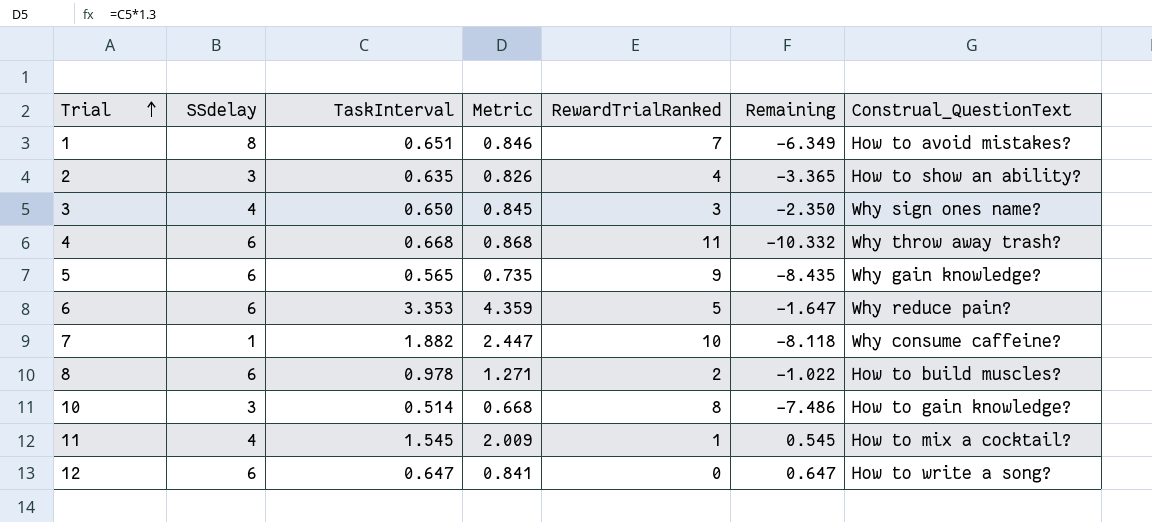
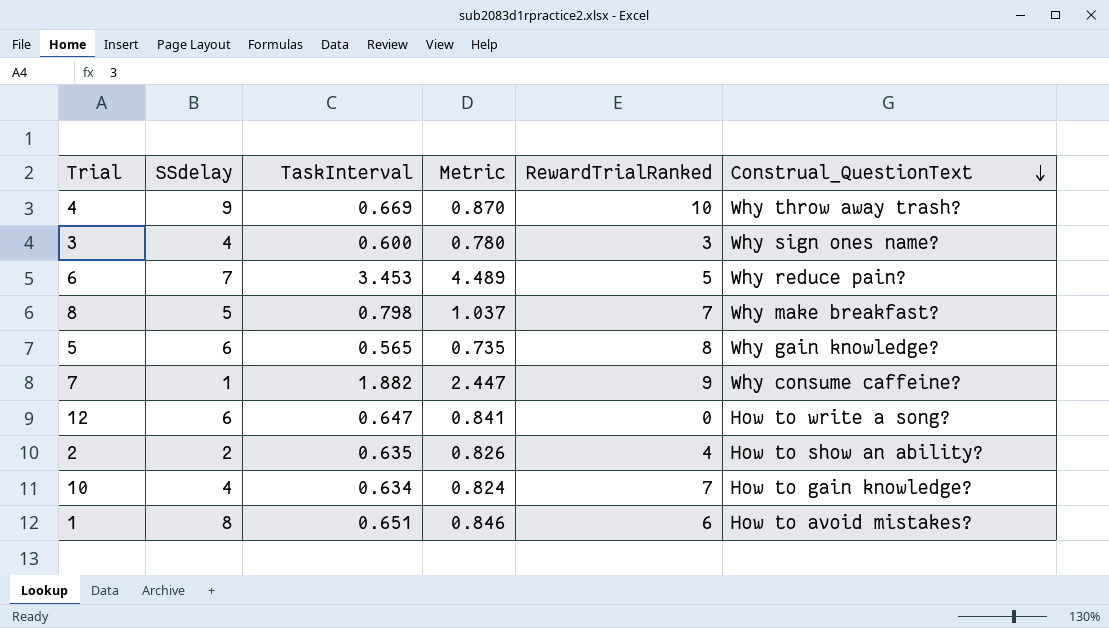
row order: Trial ascending -> Construal_QuestionText descending
column Remaining | formula: [TaskInterval] - [RewardTrialRanked] -> none
row 11: 4 | 1.545 | 2.009 | 1 | 0.545 | How to mix a cocktail? -> none
4 | SSdelay: 6 -> 9
4 | TaskInterval: 0.668 -> 0.669
4 | Metric: 0.868 -> 0.870
4 | RewardTrialRanked: 11 -> 10
3 | TaskInterval: 0.650 -> 0.600
3 | Metric: 0.845 -> 0.780
6 | SSdelay: 6 -> 7
6 | TaskInterval: 3.353 -> 3.453
6 | Metric: 4.359 -> 4.489
8 | SSdelay: 6 -> 5
8 | TaskInterval: 0.978 -> 0.798
8 | Metric: 1.271 -> 1.037
8 | RewardTrialRanked: 2 -> 7
8 | Construal_QuestionText: How to build muscles? -> Why make breakfast?
5 | RewardTrialRanked: 9 -> 8
7 | RewardTrialRanked: 10 -> 9
2 | SSdelay: 3 -> 2
10 | SSdelay: 3 -> 4
10 | TaskInterval: 0.514 -> 0.634
10 | Metric: 0.668 -> 0.824
10 | RewardTrialRanked: 8 -> 7
1 | RewardTrialRanked: 7 -> 6

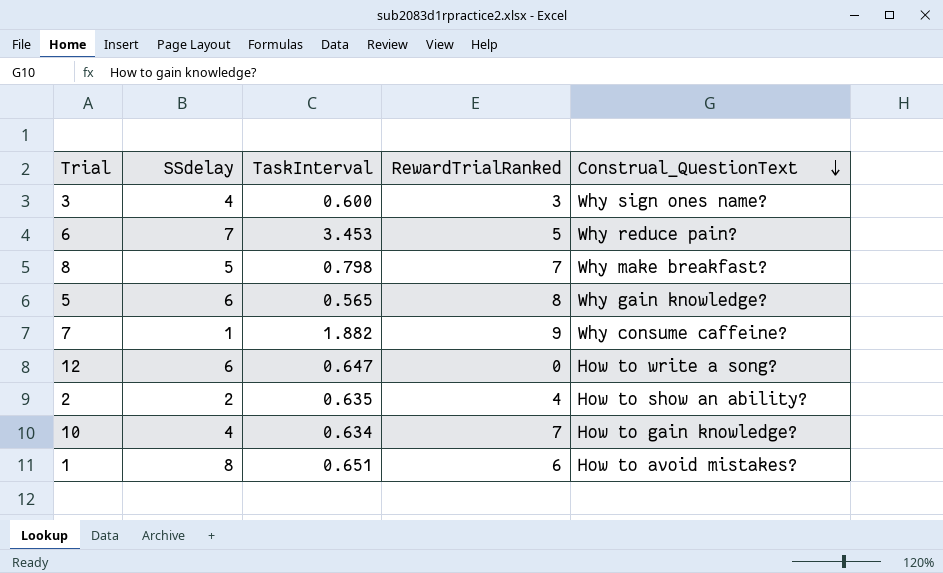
column Metric | formula: [TaskInterval] * 1.3 -> none
row 4: 9 | 0.669 | 0.870 | 10 | Why throw away trash? -> none

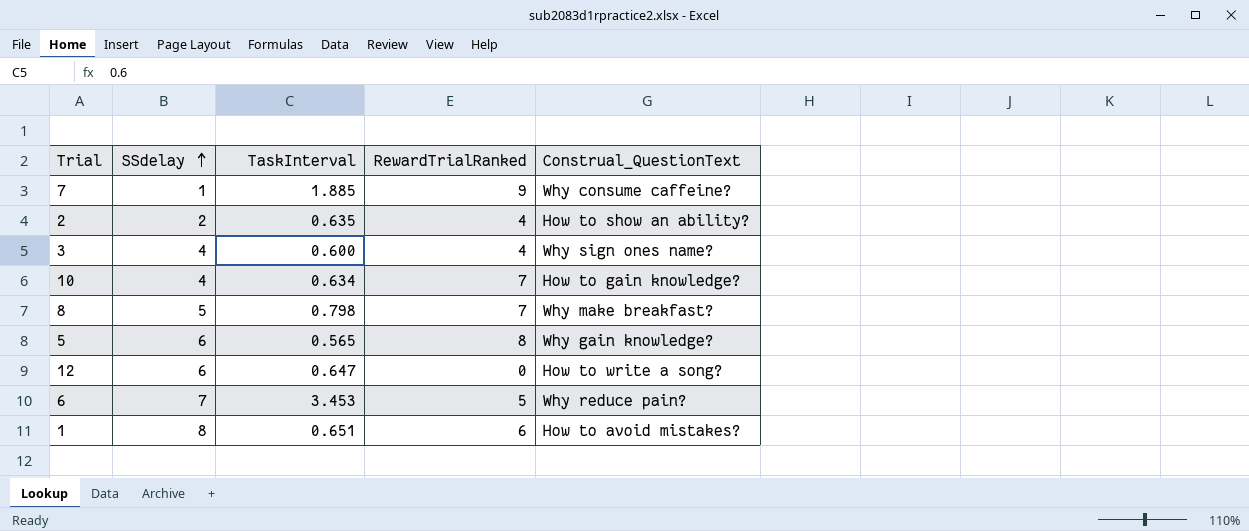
row order: Construal_QuestionText descending -> SSdelay ascending
7 | TaskInterval: 1.882 -> 1.885
3 | RewardTrialRanked: 3 -> 4

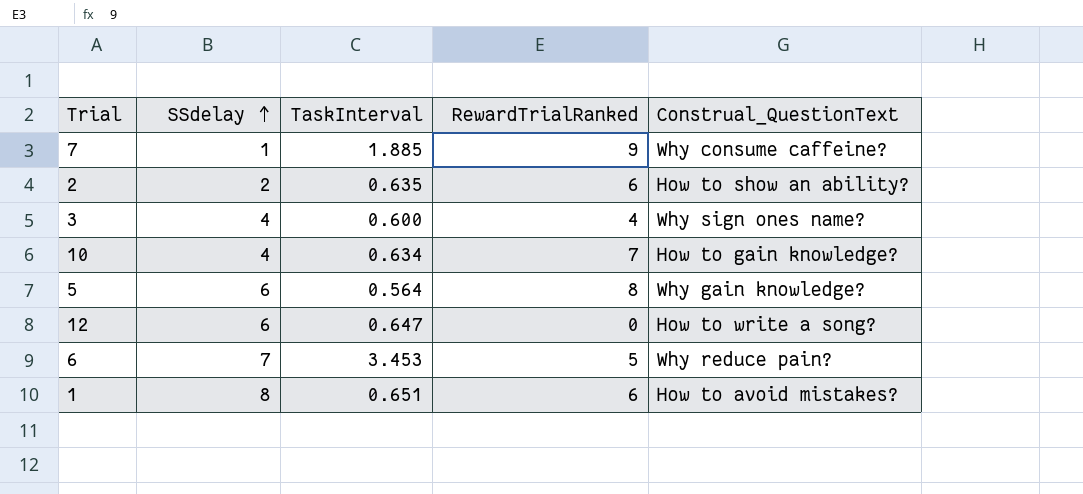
row 8: 5 | 0.798 | 7 | Why make breakfast? -> none
2 | RewardTrialRanked: 4 -> 6
5 | TaskInterval: 0.565 -> 0.564

